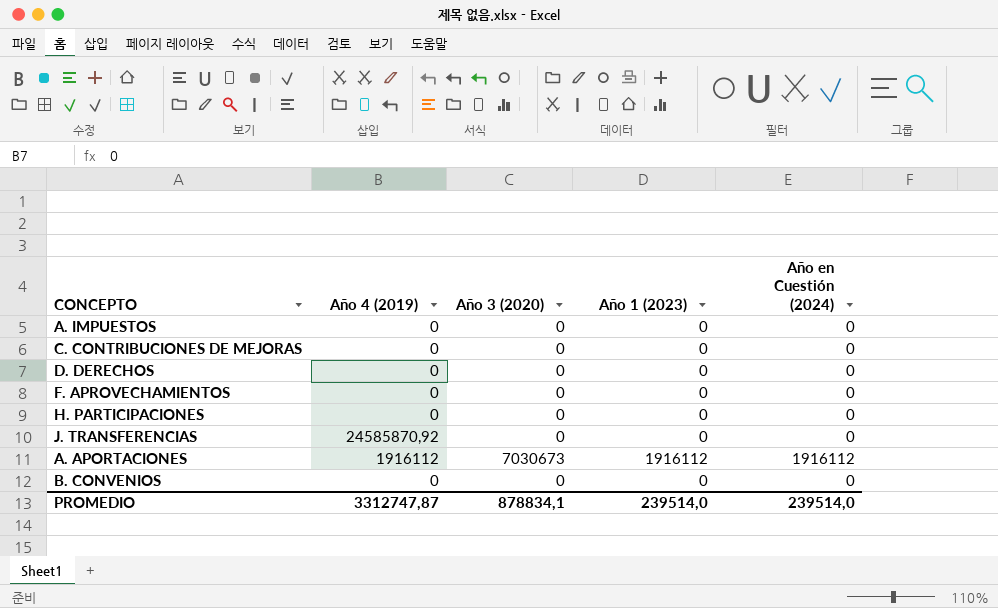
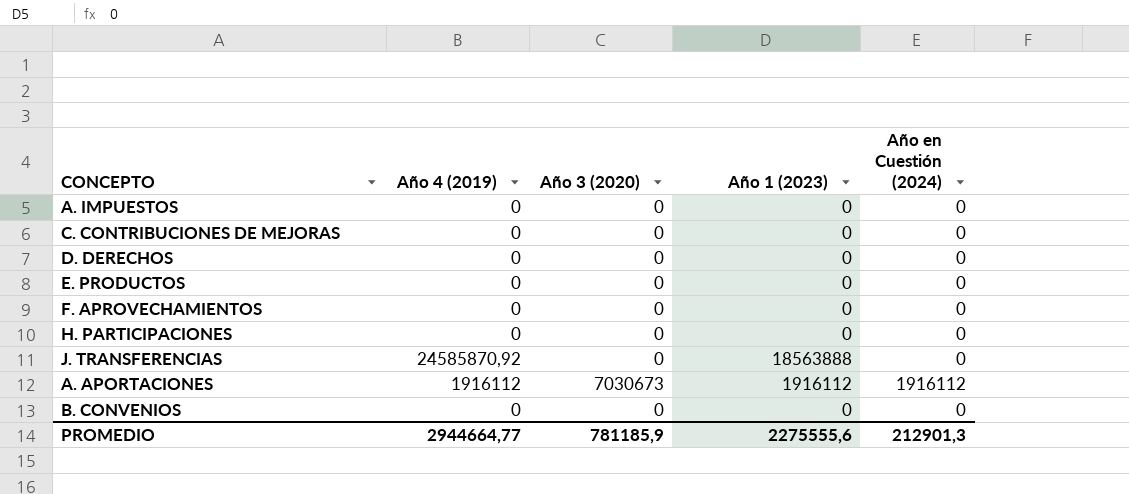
row E. PRODUCTOS: none -> 0 | 0 | 0 | 0
J. TRANSFERENCIAS | Año 1 (2023): 0 -> 18563888
PROMEDIO | Año 4 (2019): 3312747,87 -> 2944664,77
PROMEDIO | Año 3 (2020): 878834,1 -> 781185,9
PROMEDIO | Año 1 (2023): 239514,0 -> 2275555,6
PROMEDIO | Año en Cuestión (2024): 239514,0 -> 212901,3

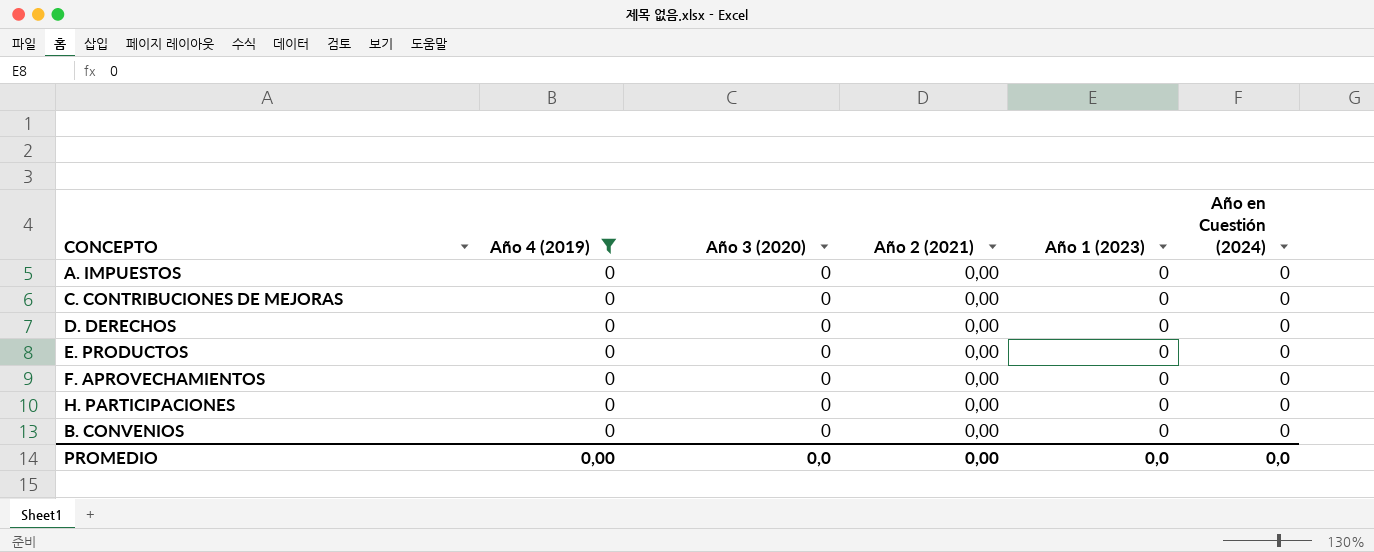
filter: none -> Año 4 (2019) = 0
column Año 2 (2021) | position: none -> 4
PROMEDIO | Año 4 (2019): 2944664,77 -> 0,00
PROMEDIO | Año 3 (2020): 781185,9 -> 0,0
PROMEDIO | Año 1 (2023): 2275555,6 -> 0,0
PROMEDIO | Año en Cuestión (2024): 212901,3 -> 0,0

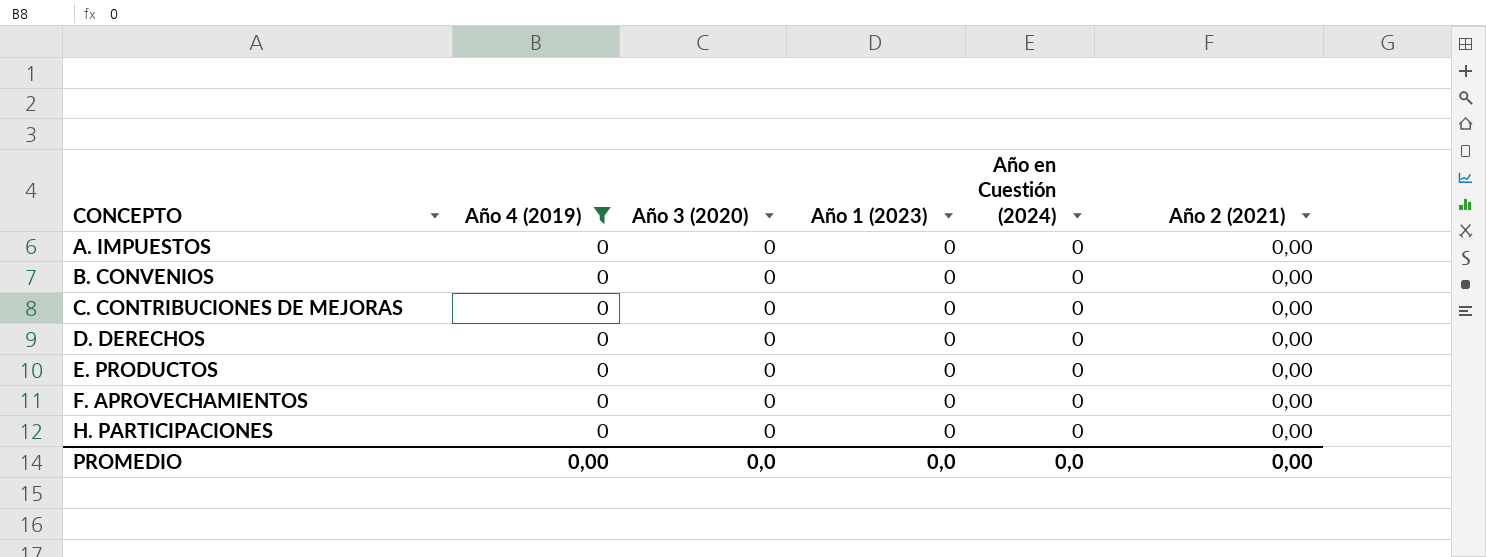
row order: none -> CONCEPTO ascending
column Año 2 (2021) | position: 4 -> 6

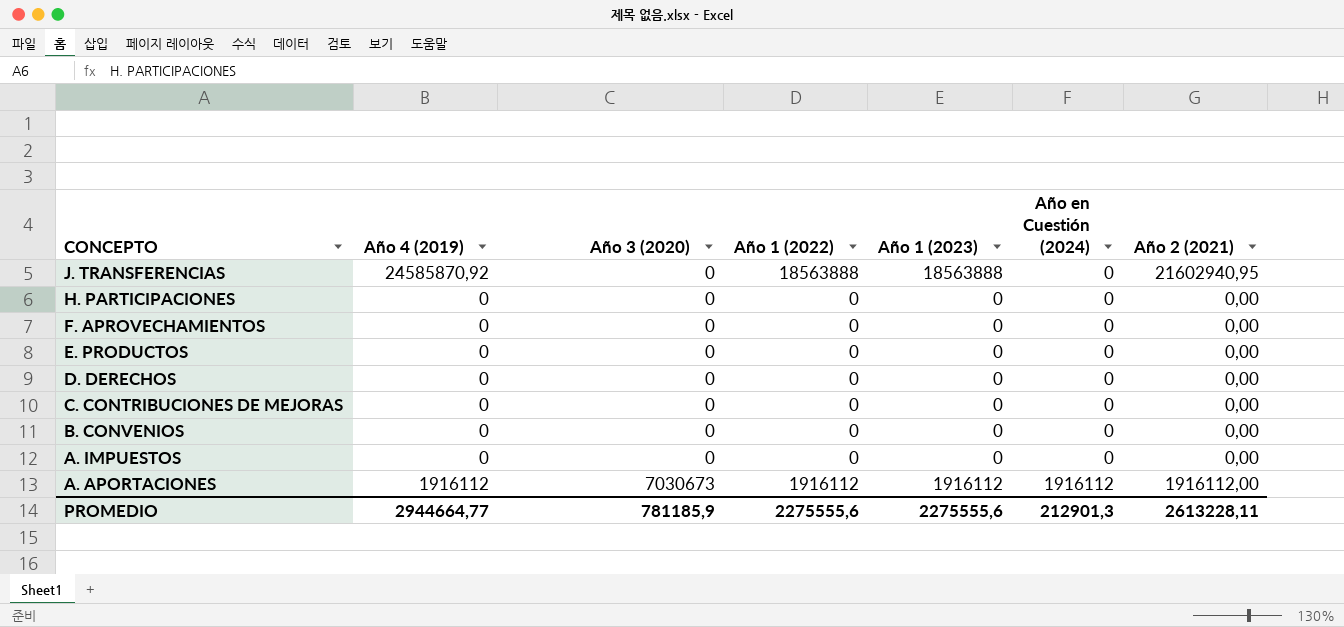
filter: Año 4 (2019) = 0 -> none
row order: CONCEPTO ascending -> CONCEPTO descending
column Año 1 (2022) | position: none -> 4
PROMEDIO | Año 4 (2019): 0,00 -> 2944664,77
PROMEDIO | Año 3 (2020): 0,0 -> 781185,9
PROMEDIO | Año 1 (2023): 0,0 -> 2275555,6
PROMEDIO | Año en Cuestión (2024): 0,0 -> 212901,3
PROMEDIO | Año 2 (2021): 0,00 -> 2613228,11

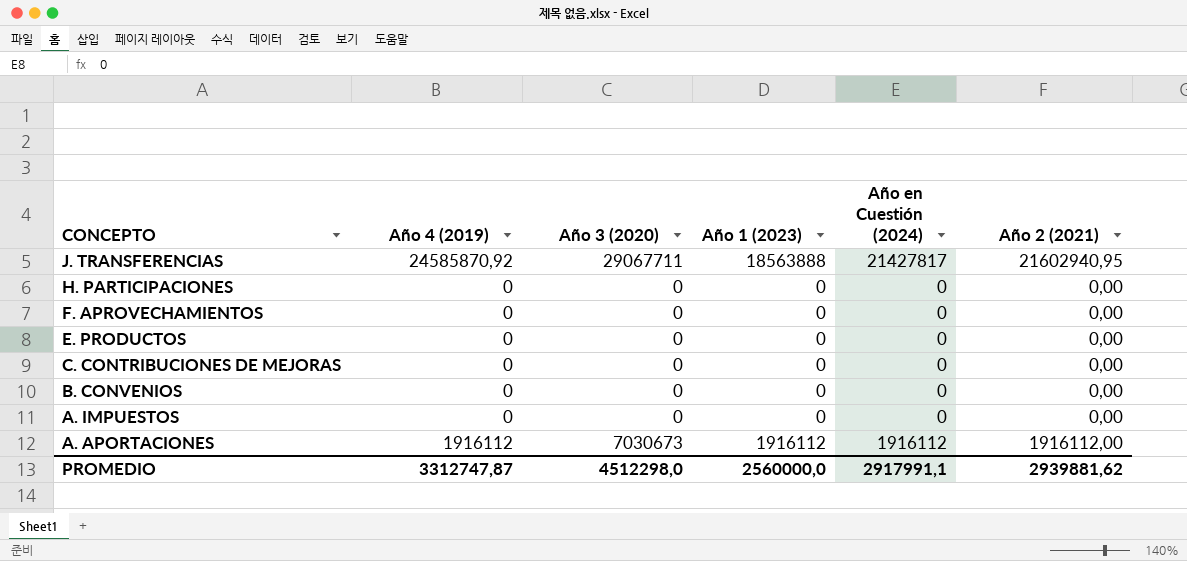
column Año 1 (2022) | position: 4 -> none
row D. DERECHOS: 0 | 0 | 0 | 0 | 0 | 0,00 -> none
J. TRANSFERENCIAS | Año 3 (2020): 0 -> 29067711
J. TRANSFERENCIAS | Año en Cuestión (2024): 0 -> 21427817
PROMEDIO | Año 4 (2019): 2944664,77 -> 3312747,87
PROMEDIO | Año 3 (2020): 781185,9 -> 4512298,0
PROMEDIO | Año 1 (2023): 2275555,6 -> 2560000,0
PROMEDIO | Año en Cuestión (2024): 212901,3 -> 2917991,1
PROMEDIO | Año 2 (2021): 2613228,11 -> 2939881,62

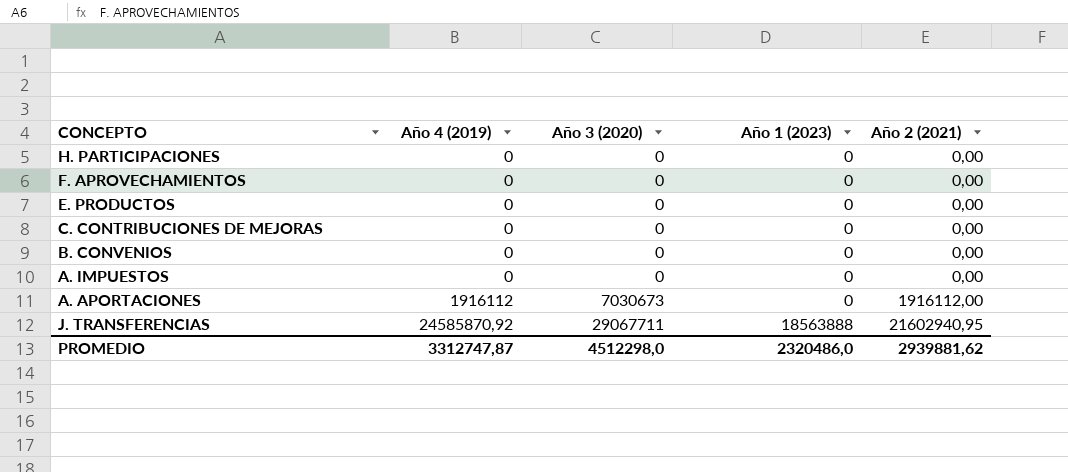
row order: CONCEPTO descending -> Año 4 (2019) ascending
column Año en Cuestión (2024) | position: 5 -> none
A. APORTACIONES | Año 1 (2023): 1916112 -> 0
PROMEDIO | Año 1 (2023): 2560000,0 -> 2320486,0

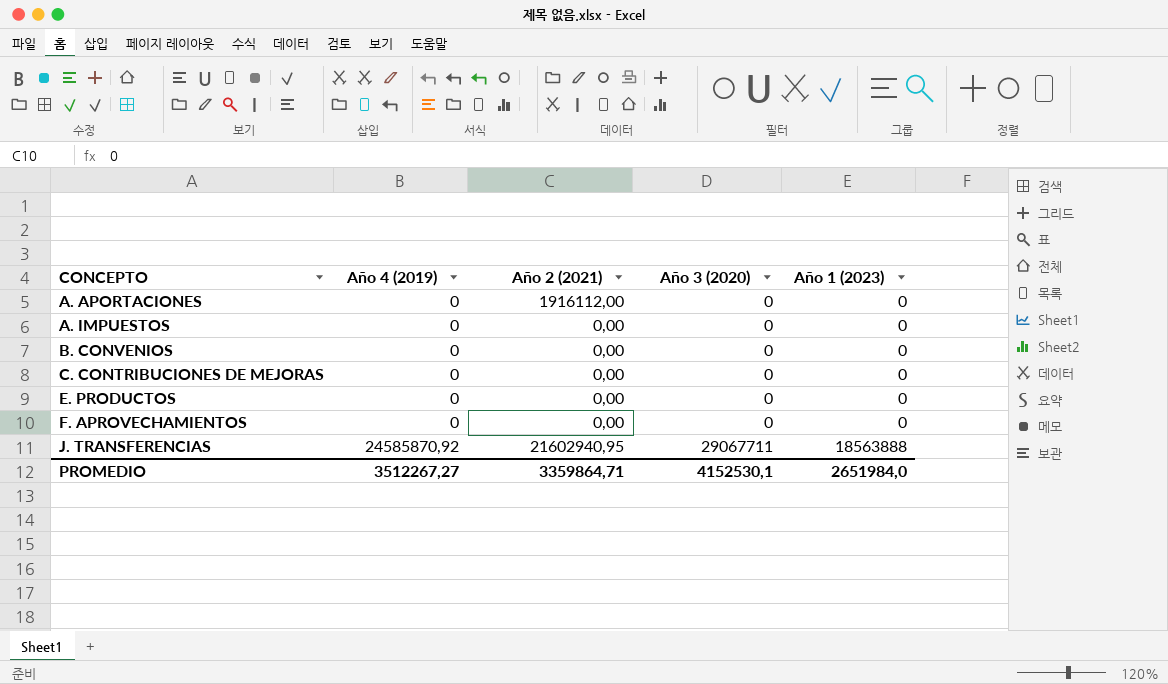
row order: Año 4 (2019) ascending -> CONCEPTO ascending
column Año 2 (2021) | position: 5 -> 3
row H. PARTICIPACIONES: 0 | 0 | 0 | 0,00 -> none
A. APORTACIONES | Año 4 (2019): 1916112 -> 0
A. APORTACIONES | Año 3 (2020): 7030673 -> 0
PROMEDIO | Año 4 (2019): 3312747,87 -> 3512267,27
PROMEDIO | Año 2 (2021): 2939881,62 -> 3359864,71
PROMEDIO | Año 3 (2020): 4512298,0 -> 4152530,1
PROMEDIO | Año 1 (2023): 2320486,0 -> 2651984,0

